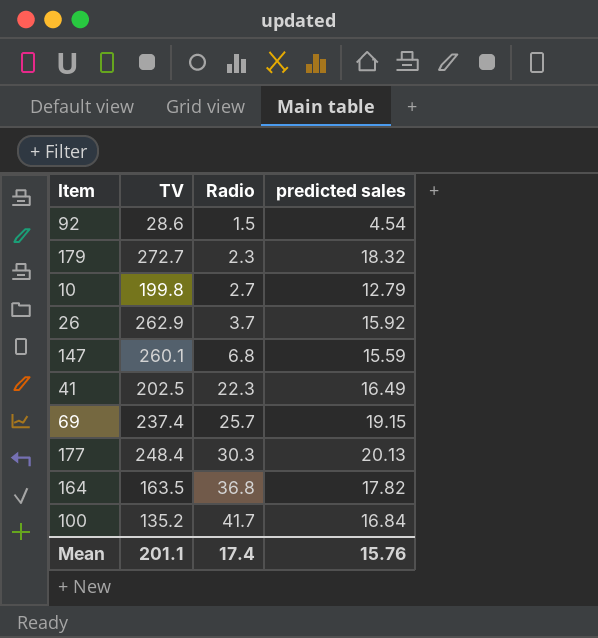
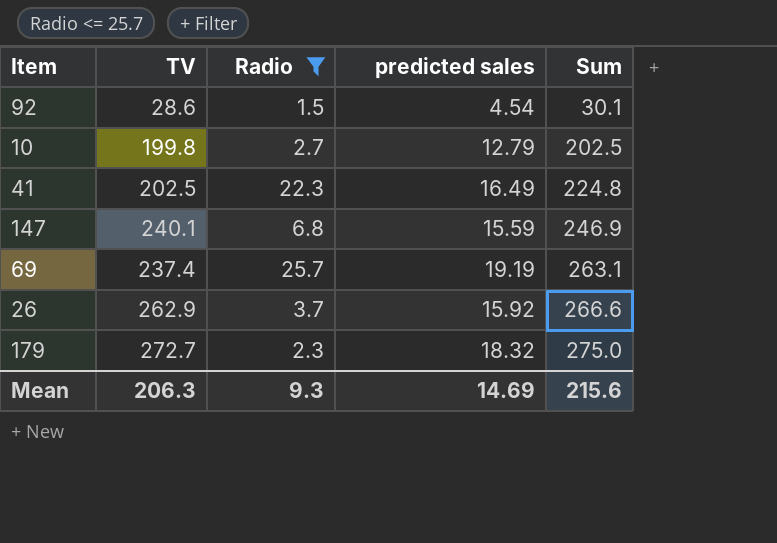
filter: none -> Radio <= 25.7
row order: Radio ascending -> Sum ascending
column Sum | formula: none -> [TV] + [Radio]
147 | TV: 260.1 -> 240.1
69 | predicted sales: 19.15 -> 19.19
Mean | TV: 201.1 -> 206.3
Mean | Radio: 17.4 -> 9.3
Mean | predicted sales: 15.76 -> 14.69

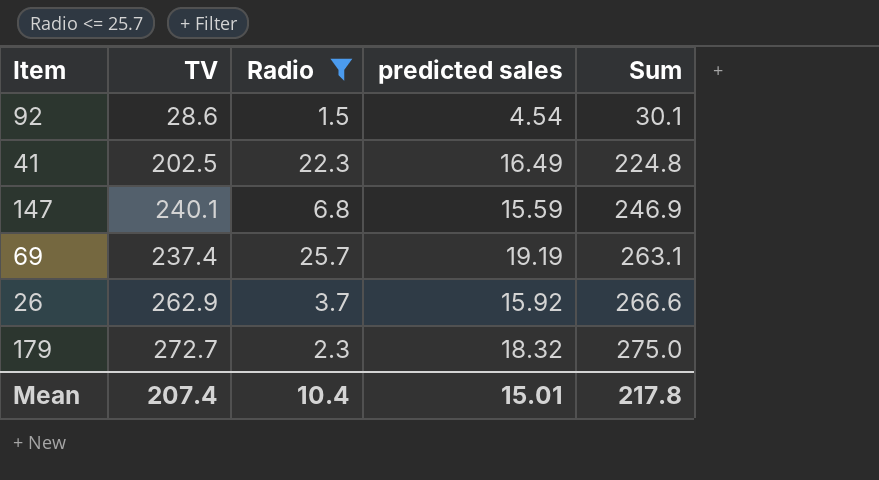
row 10: 199.8 | 2.7 | 12.79 | 202.5 -> none
Mean | TV: 206.3 -> 207.4
Mean | Radio: 9.3 -> 10.4
Mean | predicted sales: 14.69 -> 15.01
Mean | Sum: 215.6 -> 217.8

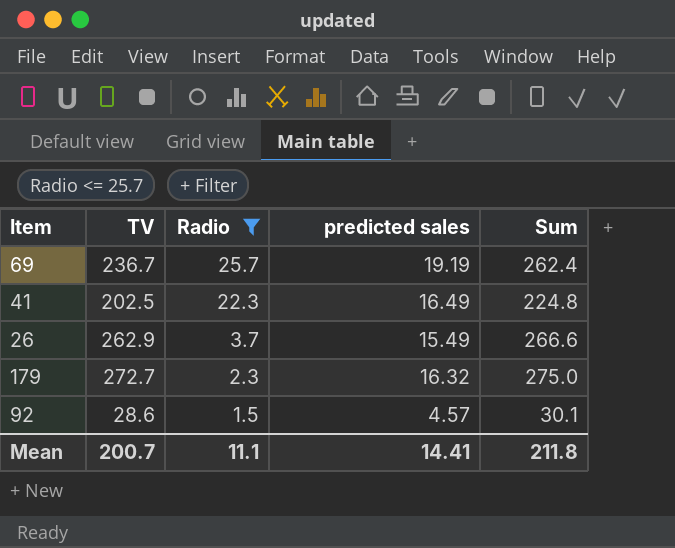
row order: Sum ascending -> Radio descending
row 147: 240.1 | 6.8 | 15.59 | 246.9 -> none
69 | TV: 237.4 -> 236.7
69 | Sum: 263.1 -> 262.4
26 | predicted sales: 15.92 -> 15.49
179 | predicted sales: 18.32 -> 16.32
92 | predicted sales: 4.54 -> 4.57
Mean | TV: 207.4 -> 200.7
Mean | Radio: 10.4 -> 11.1
Mean | predicted sales: 15.01 -> 14.41
Mean | Sum: 217.8 -> 211.8

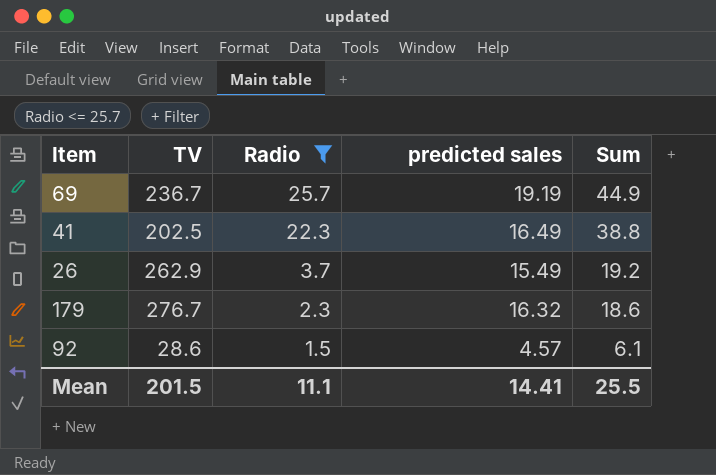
column Sum | formula: [TV] + [Radio] -> [Radio] + [predicted sales]
179 | TV: 272.7 -> 276.7
Mean | TV: 200.7 -> 201.5
Mean | Sum: 211.8 -> 25.5

